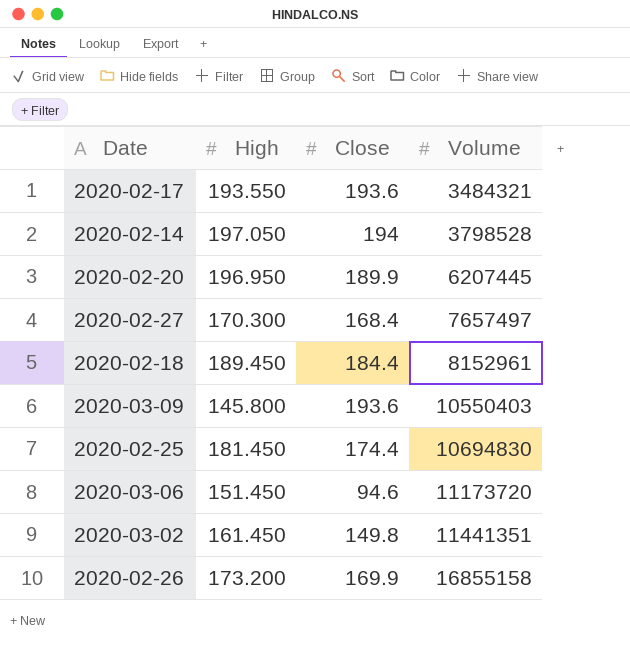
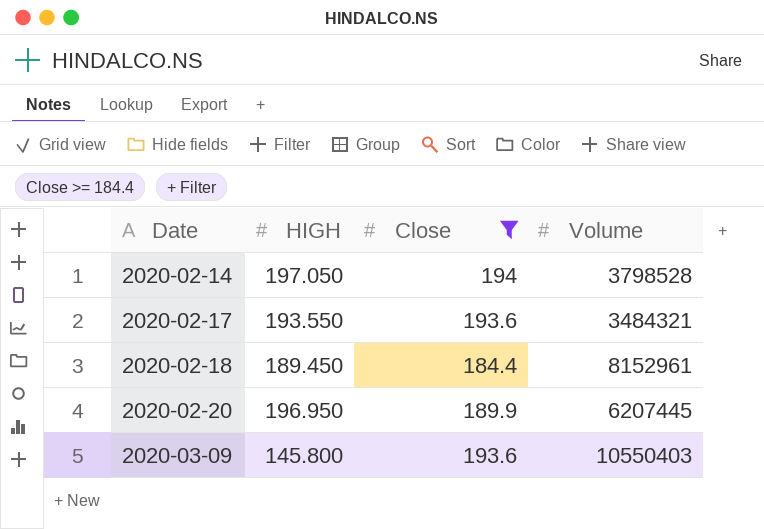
filter: none -> Close >= 184.4
row order: Volume ascending -> Date ascending
column name: High -> HIGH

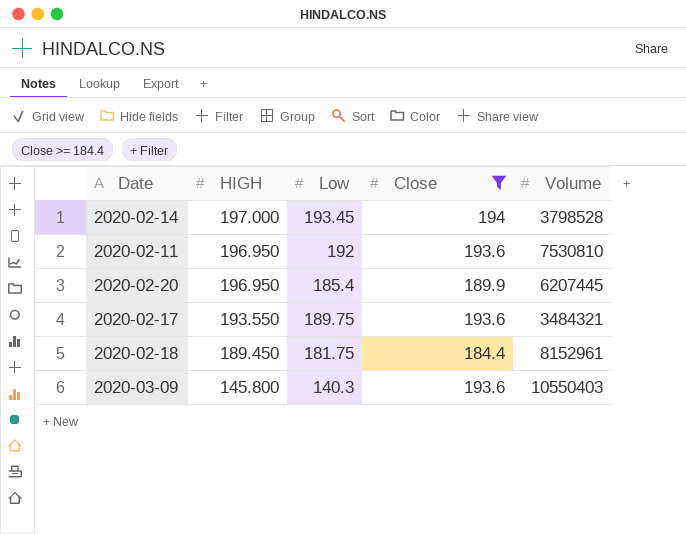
row order: Date ascending -> HIGH descending
column Low | position: none -> 3
2020-02-14 | HIGH: 197.050 -> 197.000
row 2020-02-11: none -> 196.950 | 192 | 193.6 | 7530810

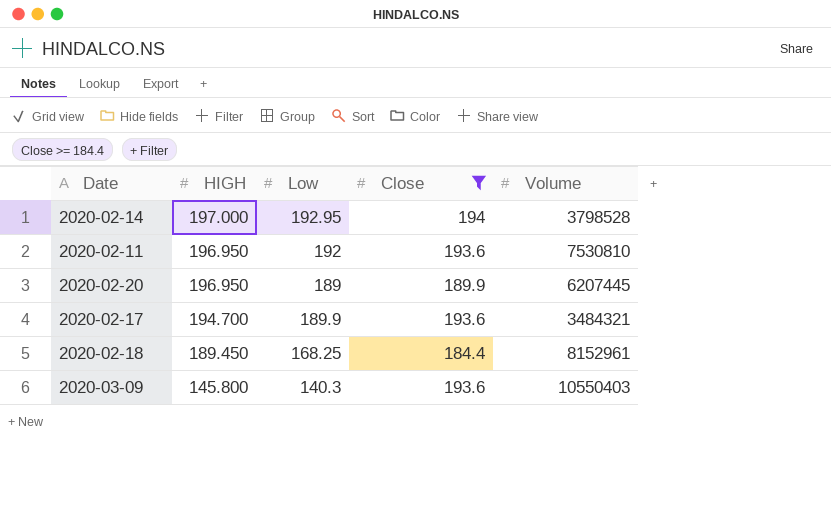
2020-02-14 | Low: 193.45 -> 192.95
2020-02-20 | Low: 185.4 -> 189
2020-02-17 | HIGH: 193.550 -> 194.700
2020-02-17 | Low: 189.75 -> 189.9
2020-02-18 | Low: 181.75 -> 168.25

